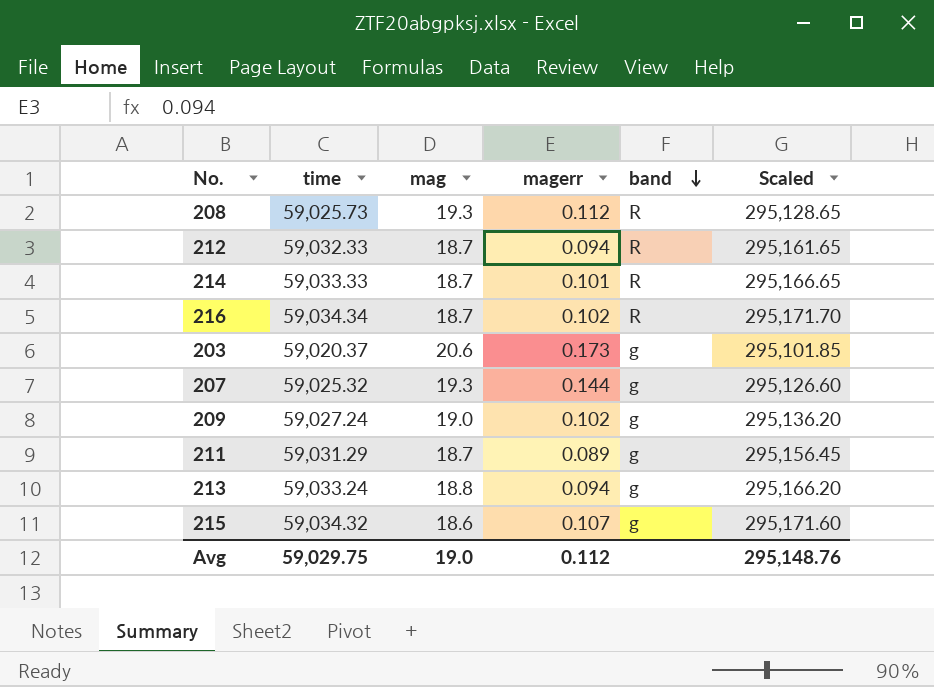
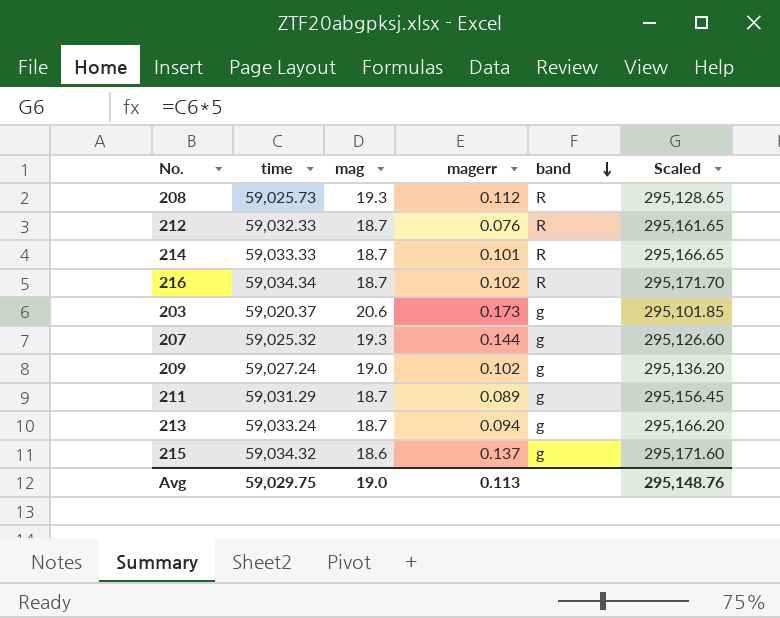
212 | magerr: 0.094 -> 0.076
213 | mag: 18.8 -> 18.7
215 | magerr: 0.107 -> 0.137
Avg | magerr: 0.112 -> 0.113

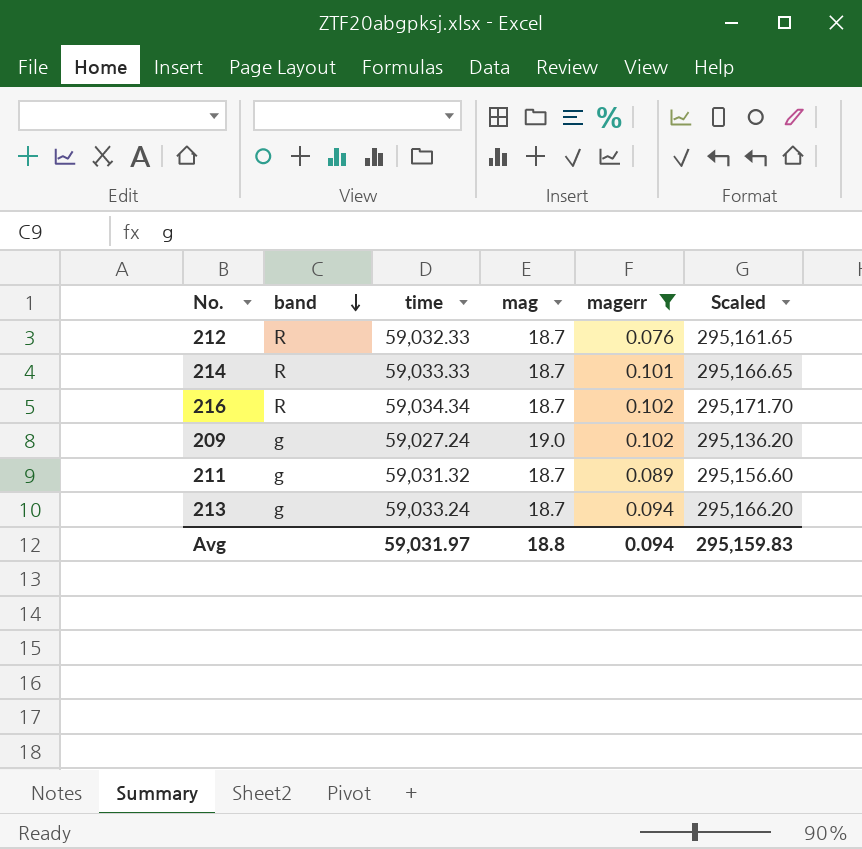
filter: none -> magerr <= 0.102
column band | position: 5 -> 2
211 | time: 59,031.29 -> 59,031.32
211 | Scaled: 295,156.45 -> 295,156.60
Avg | time: 59,029.75 -> 59,031.97
Avg | mag: 19.0 -> 18.8
Avg | magerr: 0.113 -> 0.094
Avg | Scaled: 295,148.76 -> 295,159.83

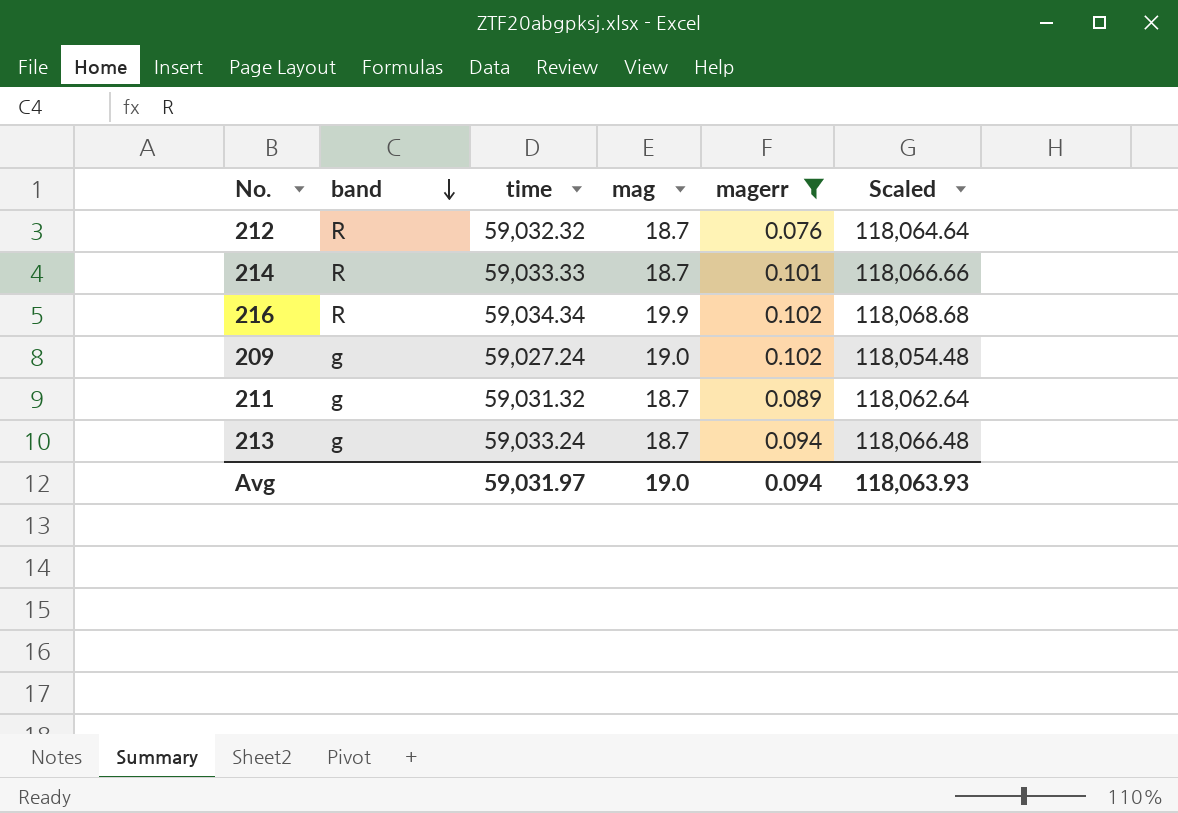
column Scaled | formula: [time] * 5 -> [time] * 2
212 | time: 59,032.33 -> 59,032.32
216 | mag: 18.7 -> 19.9
Avg | mag: 18.8 -> 19.0
Avg | Scaled: 295,159.83 -> 118,063.93

